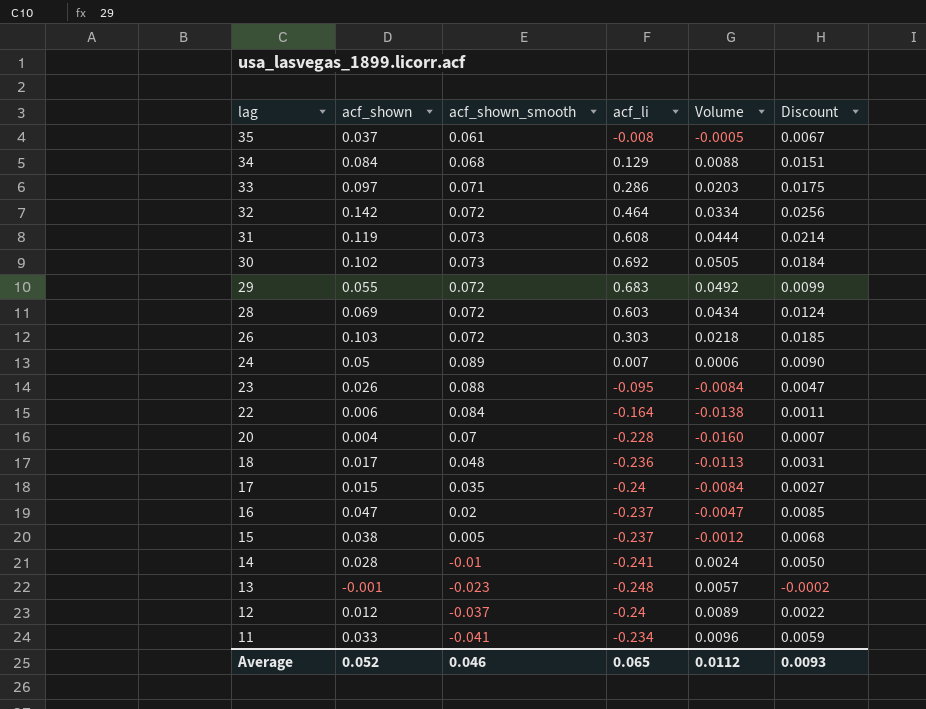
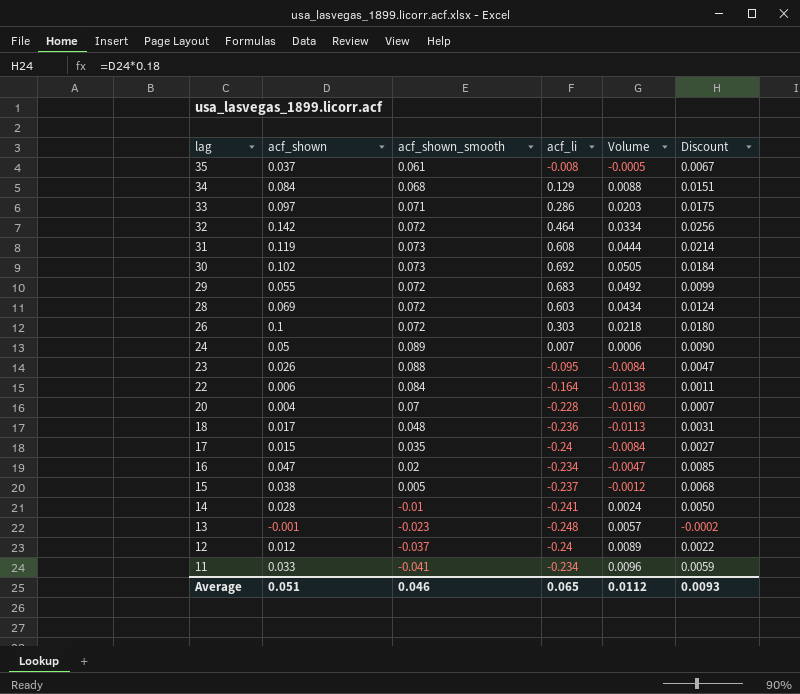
26 | acf_shown: 0.103 -> 0.1
26 | Discount: 0.0185 -> 0.0180
16 | acf_li: -0.237 -> -0.234
Average | acf_shown: 0.052 -> 0.051

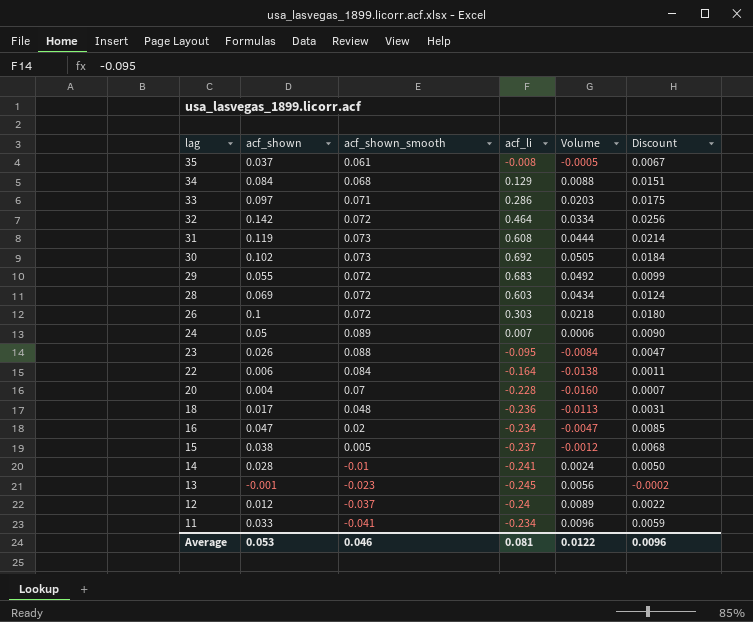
row 17: 0.015 | 0.035 | -0.24 | -0.0084 | 0.0027 -> none
13 | acf_li: -0.248 -> -0.245
13 | Volume: 0.0057 -> 0.0056
Average | acf_shown: 0.051 -> 0.053
Average | acf_li: 0.065 -> 0.081
Average | Volume: 0.0112 -> 0.0122
Average | Discount: 0.0093 -> 0.0096

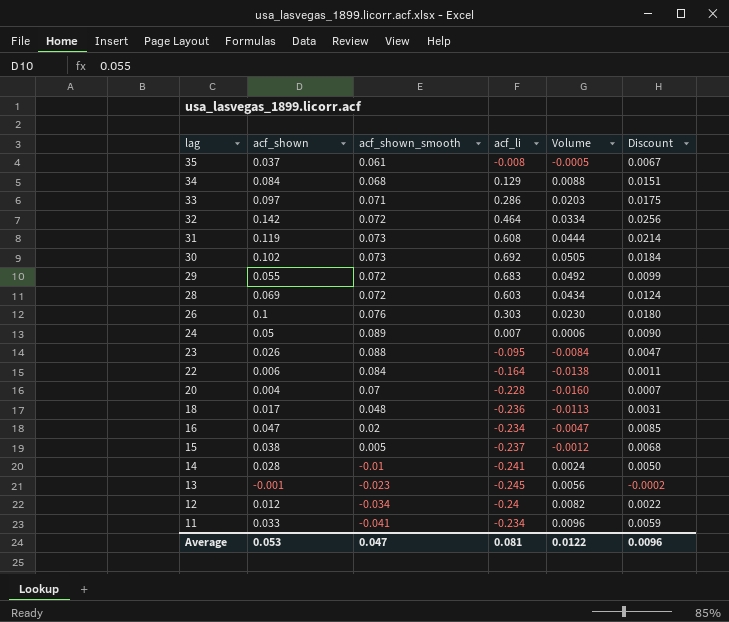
26 | acf_shown_smooth: 0.072 -> 0.076
26 | Volume: 0.0218 -> 0.0230
12 | acf_shown_smooth: -0.037 -> -0.034
12 | Volume: 0.0089 -> 0.0082
Average | acf_shown_smooth: 0.046 -> 0.047

